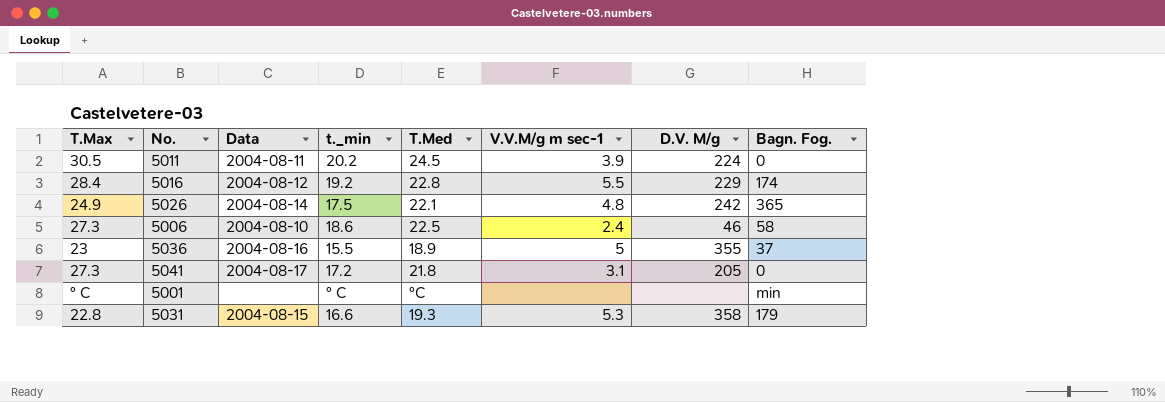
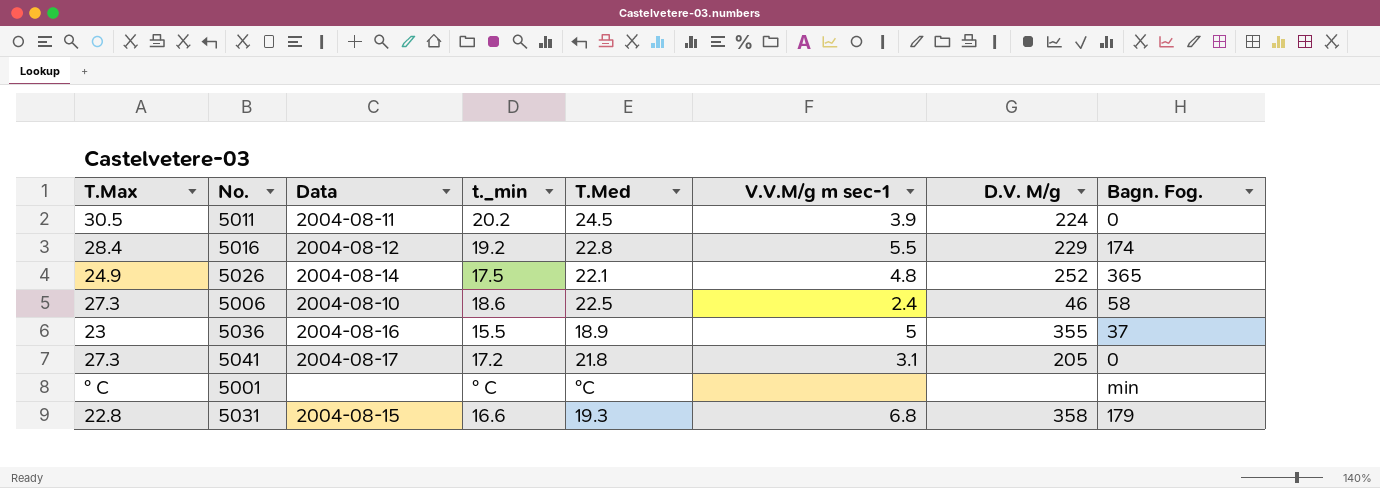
5026 | D.V. M/g: 242 -> 252
5031 | V.V.M/g m sec-1: 5.3 -> 6.8

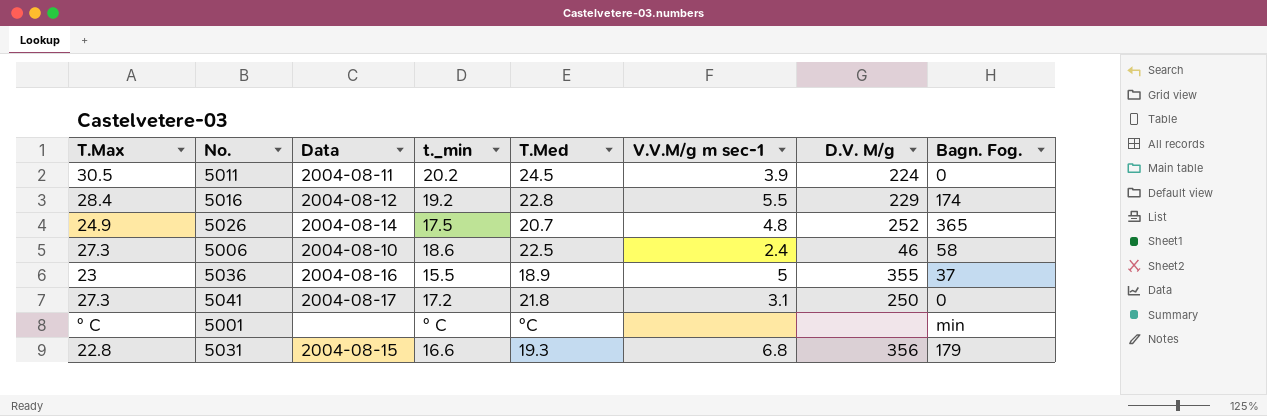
5026 | T.Med: 22.1 -> 20.7
5041 | D.V. M/g: 205 -> 250
5031 | D.V. M/g: 358 -> 356

